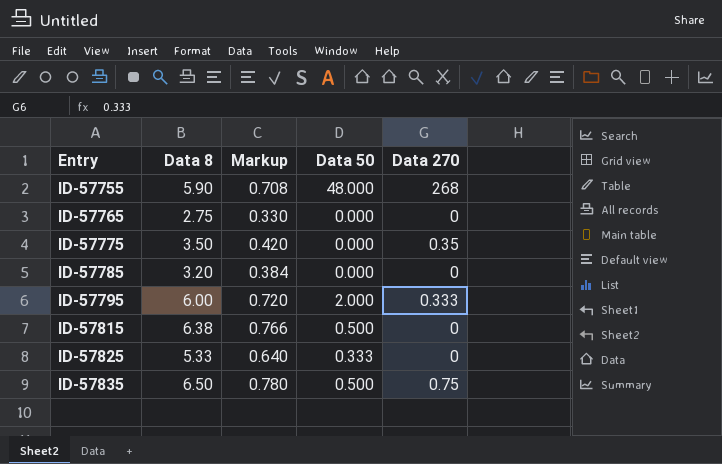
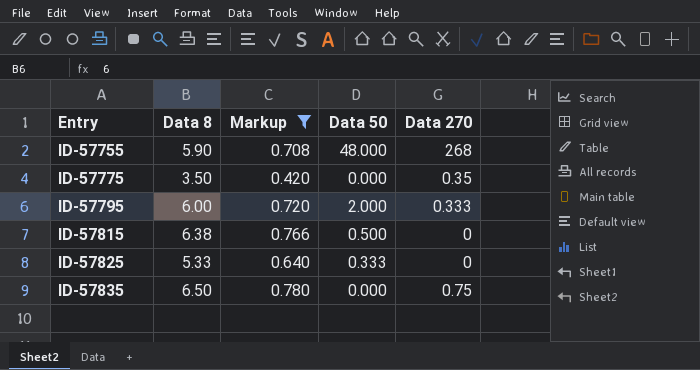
filter: none -> Markup >= 0.420
ID-57835 | Data 50: 0.500 -> 0.000

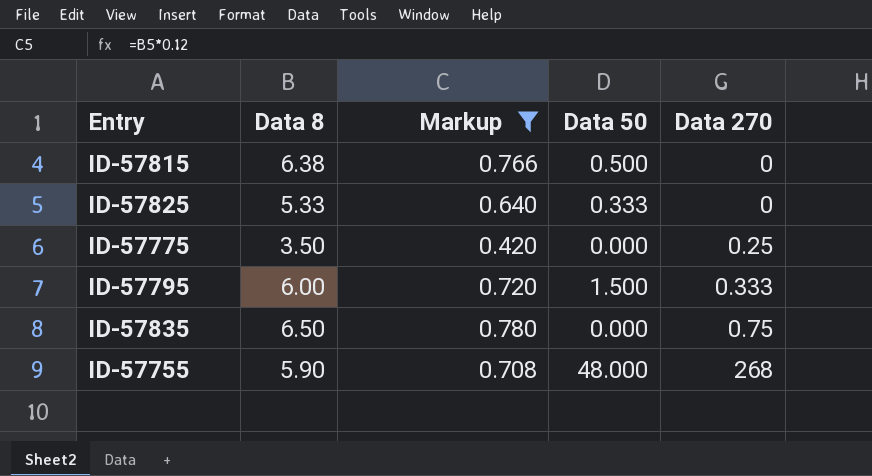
row order: Entry ascending -> Data 270 ascending
ID-57775 | Data 270: 0.35 -> 0.25
ID-57795 | Data 50: 2.000 -> 1.500

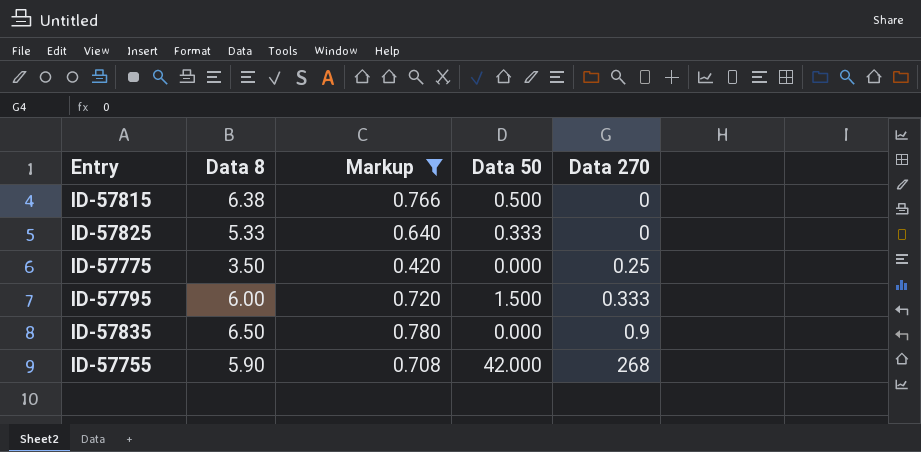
ID-57835 | Data 270: 0.75 -> 0.9
ID-57755 | Data 50: 48.000 -> 42.000

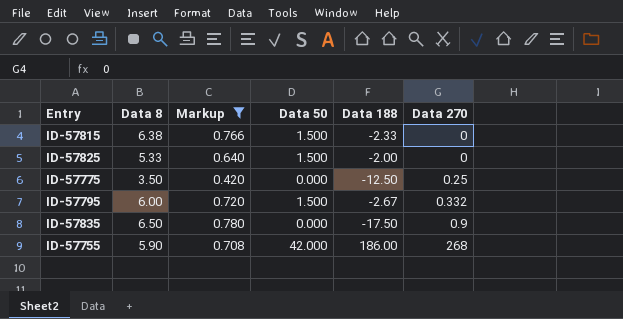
column Data 188 | position: none -> 5
ID-57815 | Data 50: 0.500 -> 1.500
ID-57825 | Data 50: 0.333 -> 1.500
ID-57795 | Data 270: 0.333 -> 0.332

